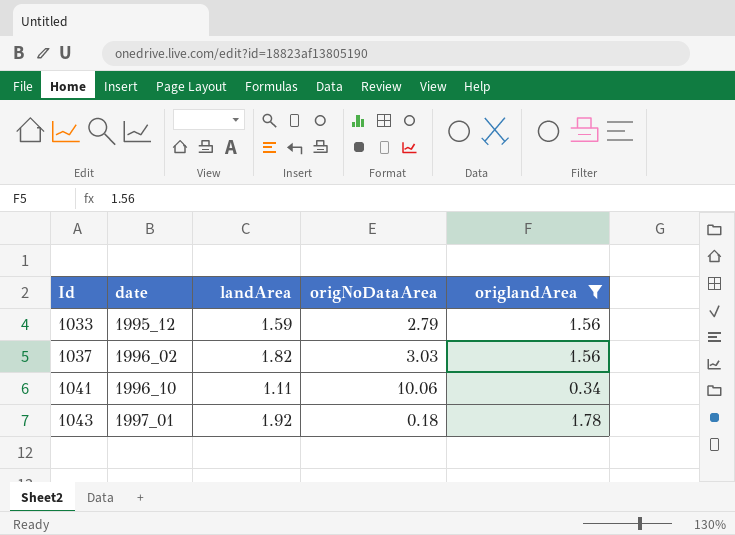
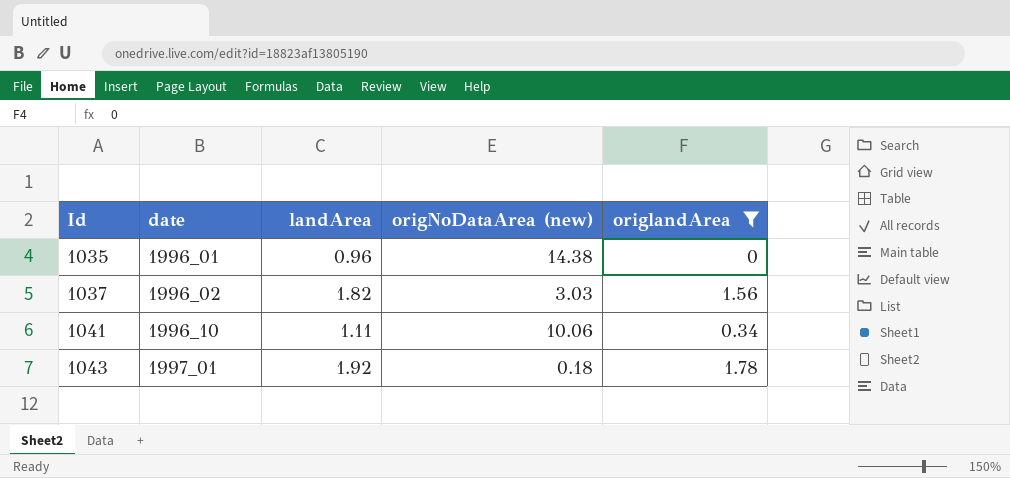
column name: origNoDataArea -> origNoDataArea (new)
row 1033: 1995_12 | 1.59 | 2.79 | 1.56 -> none
row 1035: none -> 1996_01 | 0.96 | 14.38 | 0

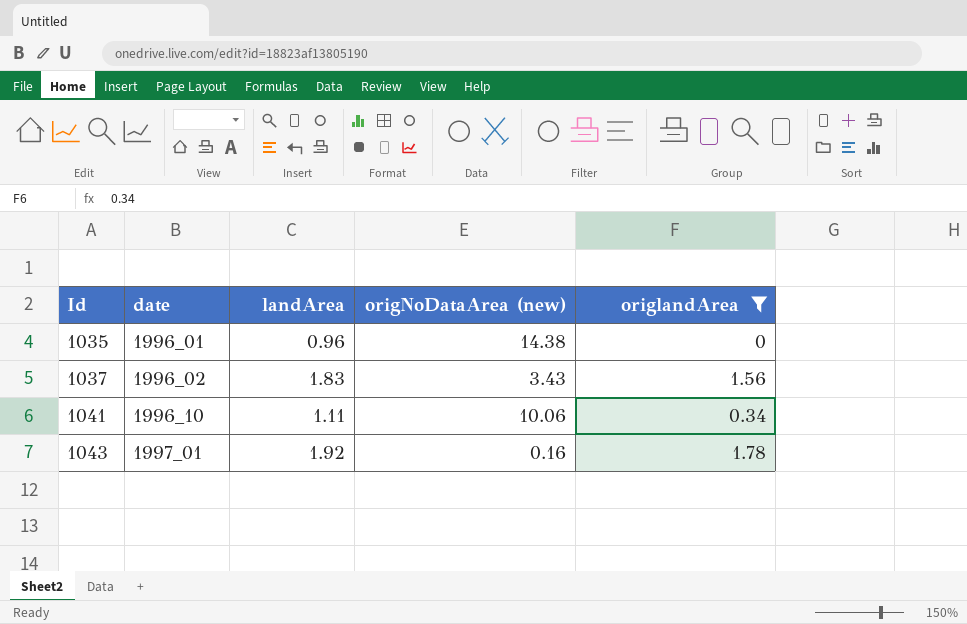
1037 | landArea: 1.82 -> 1.83
1037 | origNoDataArea (new): 3.03 -> 3.43
1043 | origNoDataArea (new): 0.18 -> 0.16

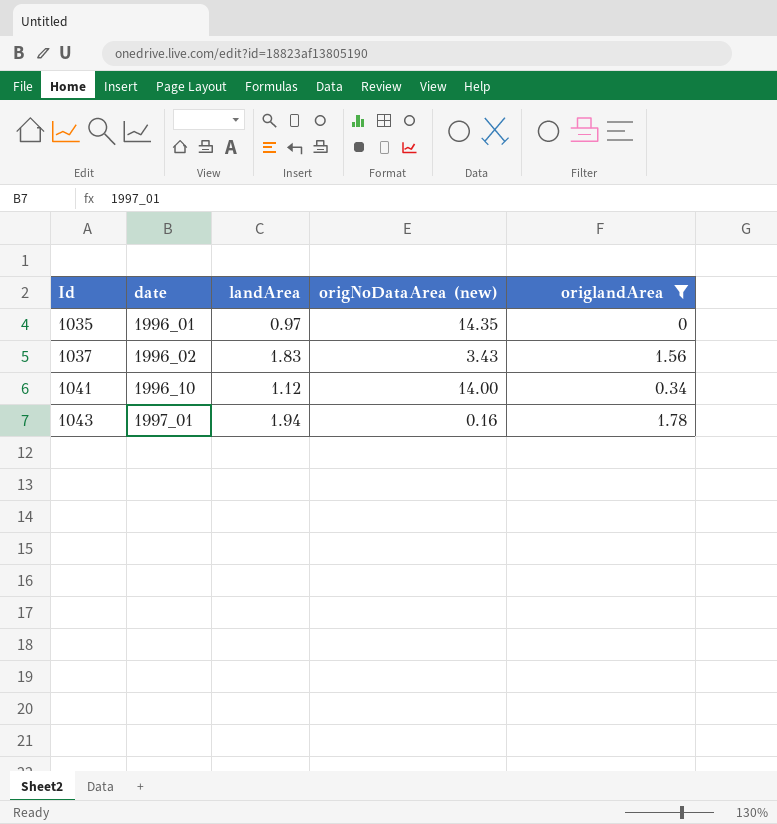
1035 | landArea: 0.96 -> 0.97
1035 | origNoDataArea (new): 14.38 -> 14.35
1041 | landArea: 1.11 -> 1.12
1041 | origNoDataArea (new): 10.06 -> 14.00
1043 | landArea: 1.92 -> 1.94

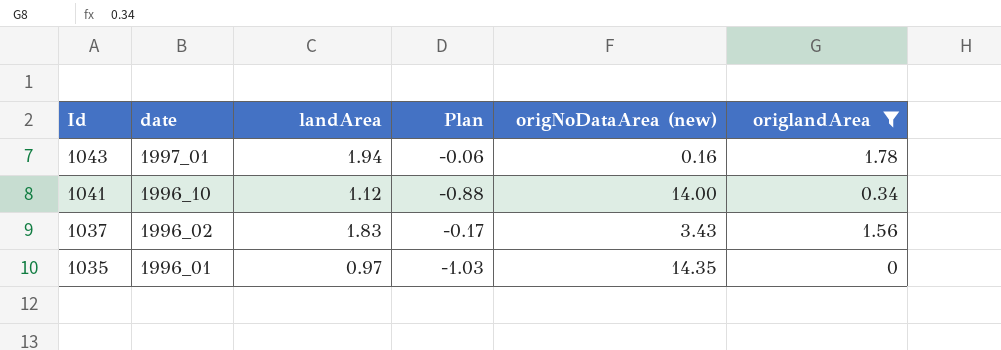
row order: Id ascending -> Id descending
column Plan | formula: none -> [landArea] - 2

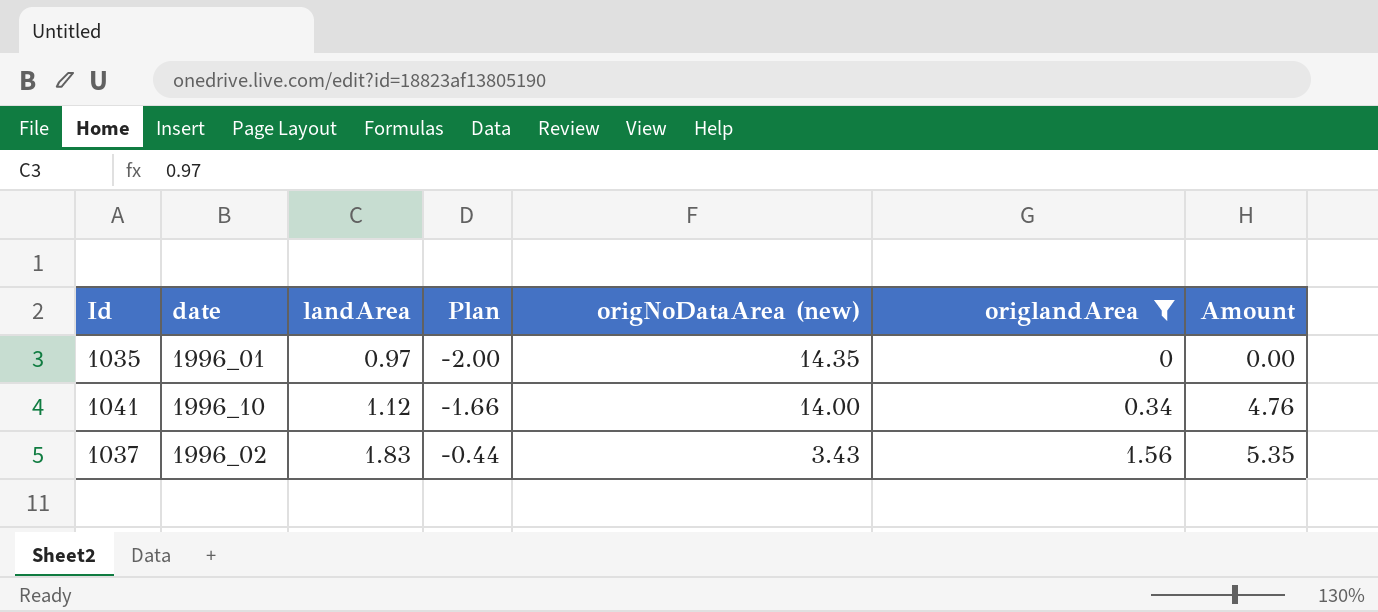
row order: Id descending -> landArea ascending
column Plan | formula: [landArea] - 2 -> [origlandArea] - 2
column Amount | formula: none -> [origNoDataArea (new)] * [origlandArea]
row 1043: 1997_01 | 1.94 | -0.06 | 0.16 | 1.78 -> none

